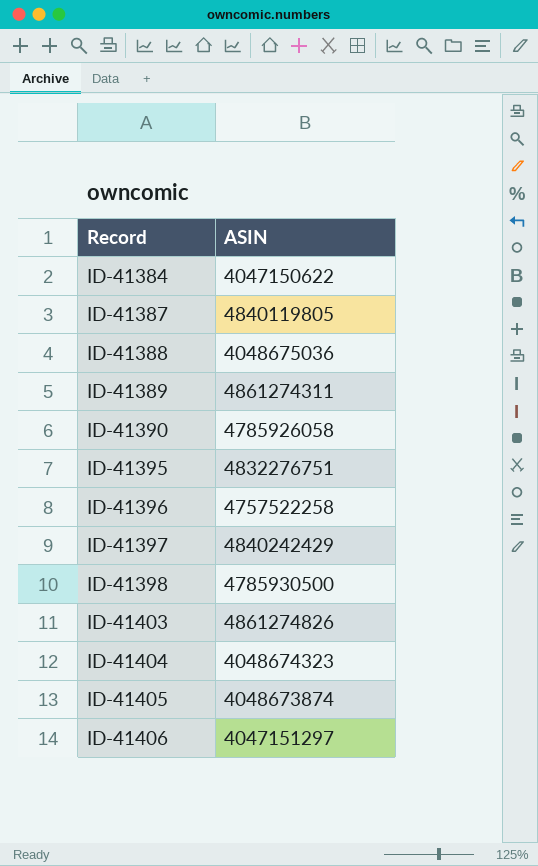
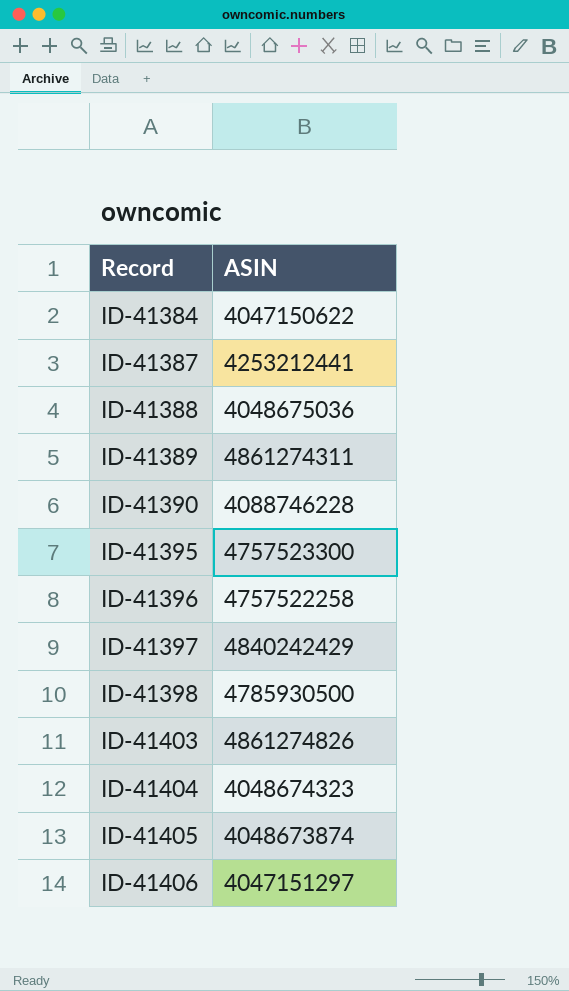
ID-41387 | ASIN: 4840119805 -> 4253212441
ID-41390 | ASIN: 4785926058 -> 4088746228
ID-41395 | ASIN: 4832276751 -> 4757523300

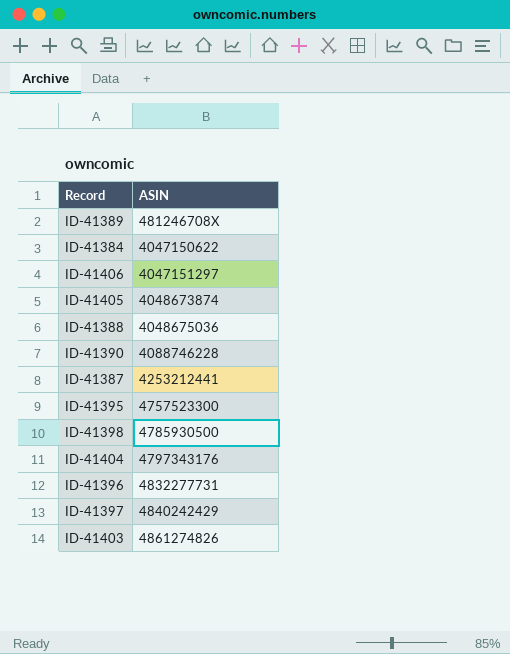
row order: Record ascending -> ASIN ascending
ID-41389 | ASIN: 4861274311 -> 481246708X
ID-41404 | ASIN: 4048674323 -> 4797343176
ID-41396 | ASIN: 4757522258 -> 4832277731

